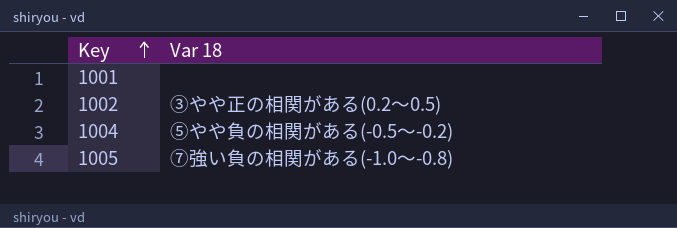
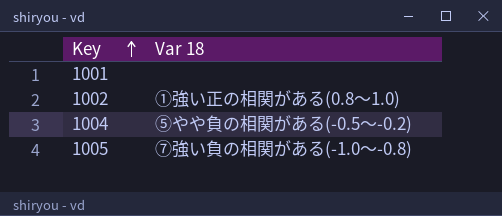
1002 | Var 18: ③やや正の相関がある(0.2～0.5) -> ①強い正の相関がある(0.8～1.0)

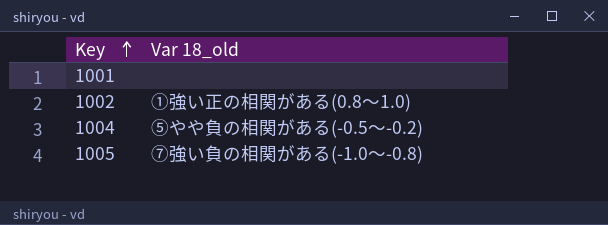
column name: Var 18 -> Var 18_old

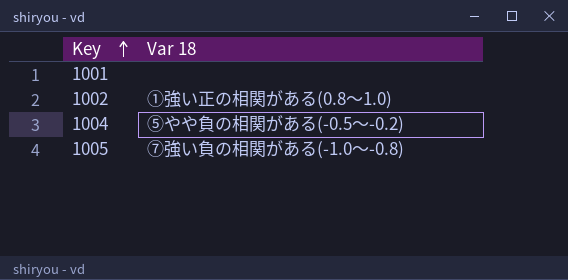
column name: Var 18_old -> Var 18

